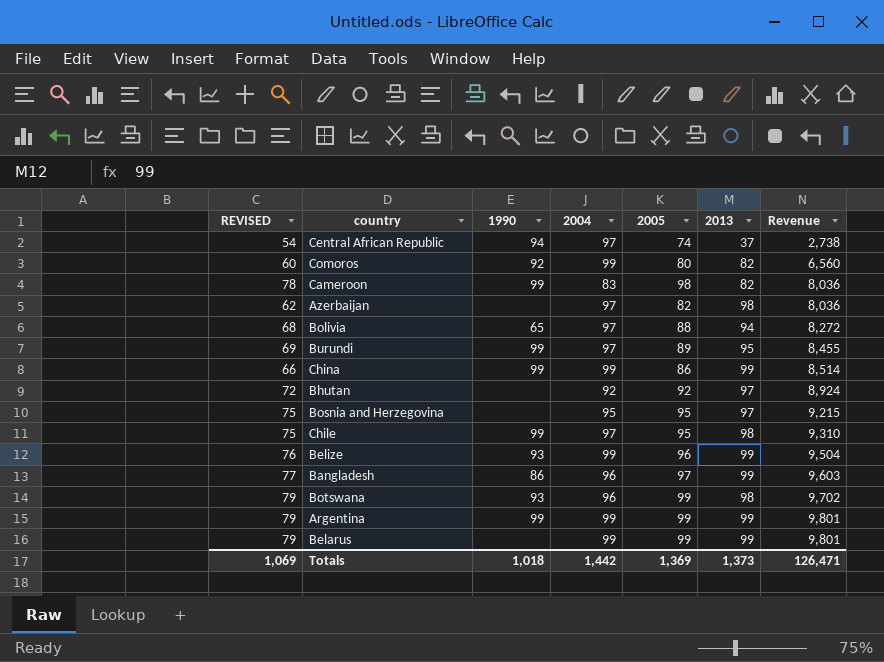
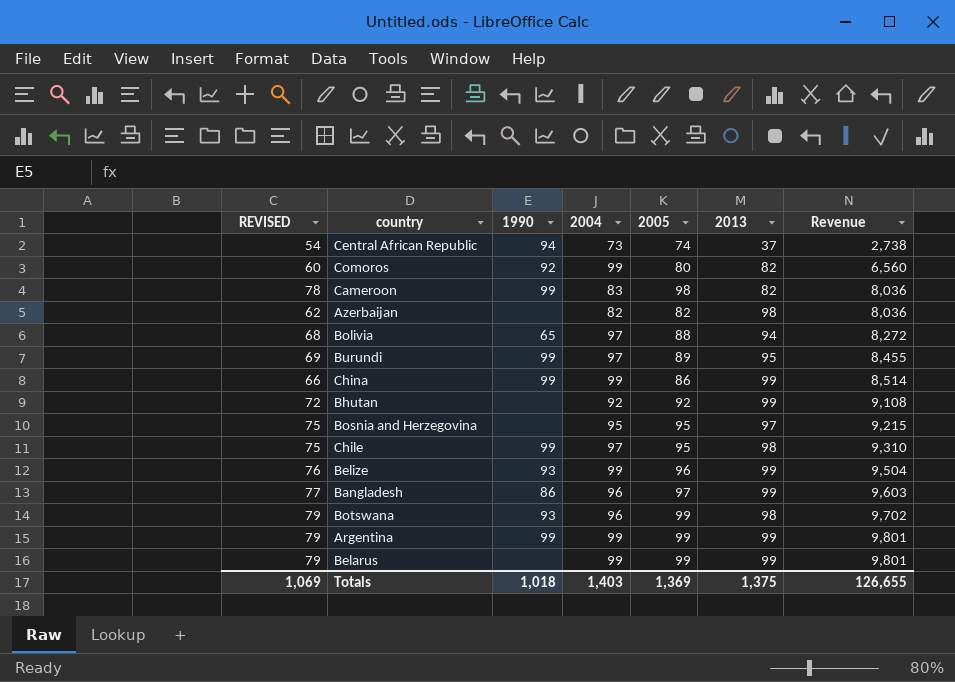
Central African Republic | 2004: 97 -> 73
Azerbaijan | 2004: 97 -> 82
Bhutan | 2013: 97 -> 99
Bhutan | Revenue: 8,924 -> 9,108
Totals | 2004: 1,442 -> 1,403
Totals | 2013: 1,373 -> 1,375
Totals | Revenue: 126,471 -> 126,655

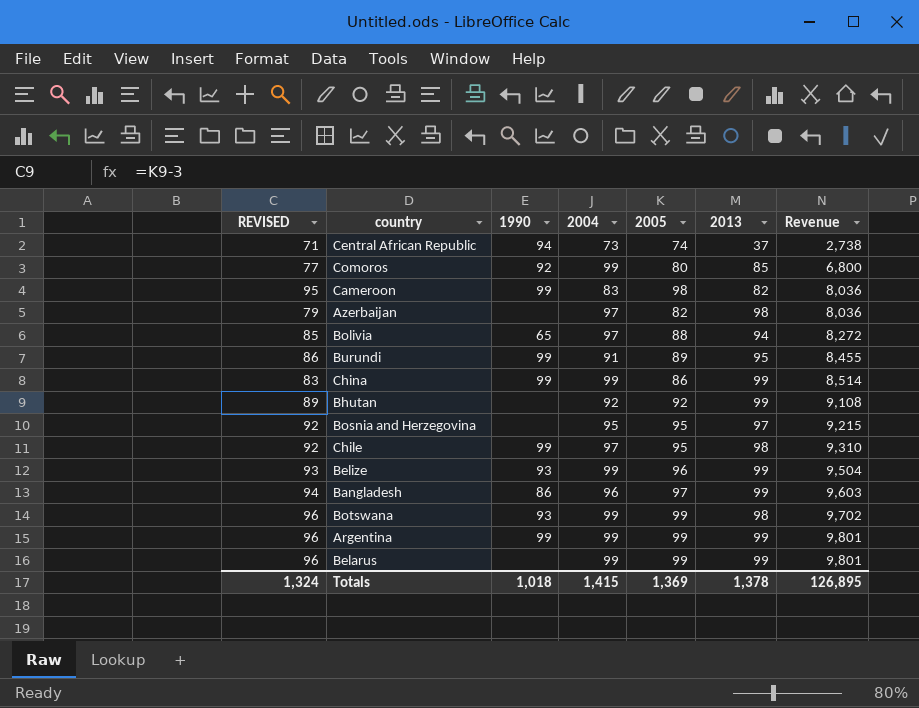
column REVISED | formula: [2005] - 20 -> [2005] - 3
Comoros | 2013: 82 -> 85
Comoros | Revenue: 6,560 -> 6,800
Azerbaijan | 2004: 82 -> 97
Burundi | 2004: 97 -> 91
Botswana | 2004: 96 -> 99
Totals | REVISED: 1,069 -> 1,324
Totals | 2004: 1,403 -> 1,415
Totals | 2013: 1,375 -> 1,378
Totals | Revenue: 126,655 -> 126,895

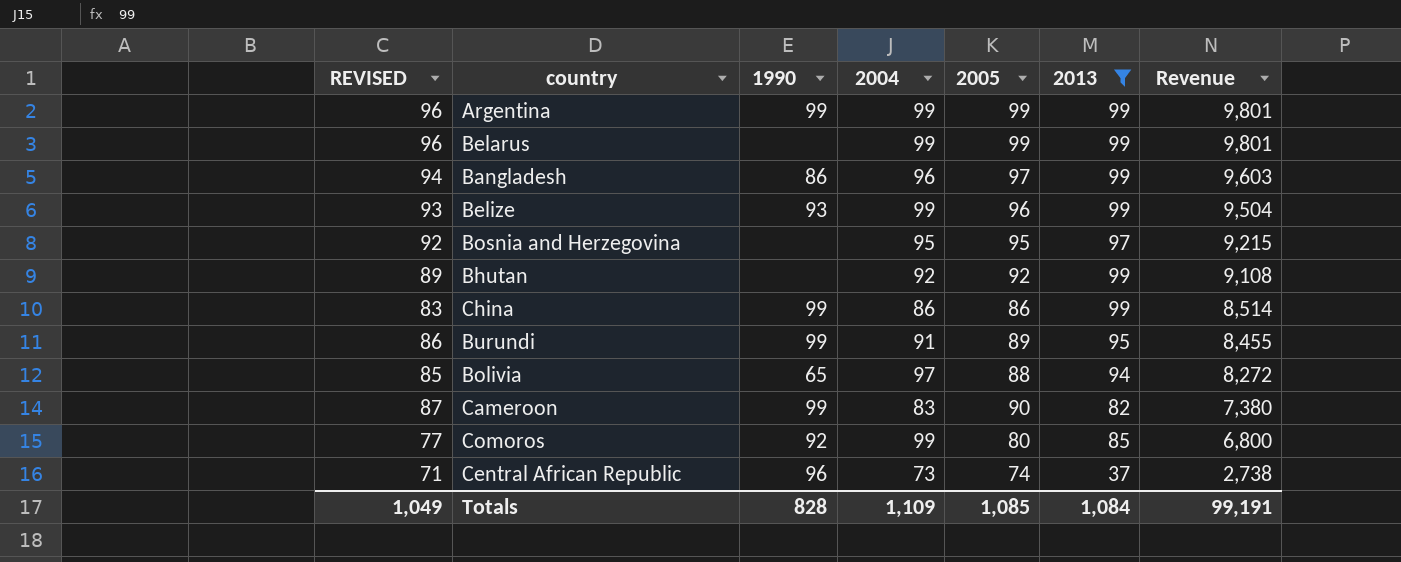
filter: none -> 2013 != 98
row order: Revenue ascending -> Revenue descending
China | 2004: 99 -> 86
Cameroon | REVISED: 95 -> 87
Cameroon | 2005: 98 -> 90
Cameroon | Revenue: 8,036 -> 7,380
Central African Republic | 1990: 94 -> 96
Totals | REVISED: 1,324 -> 1,049
Totals | 1990: 1,018 -> 828
Totals | 2004: 1,415 -> 1,109
Totals | 2005: 1,369 -> 1,085
Totals | 2013: 1,378 -> 1,084
Totals | Revenue: 126,895 -> 99,191

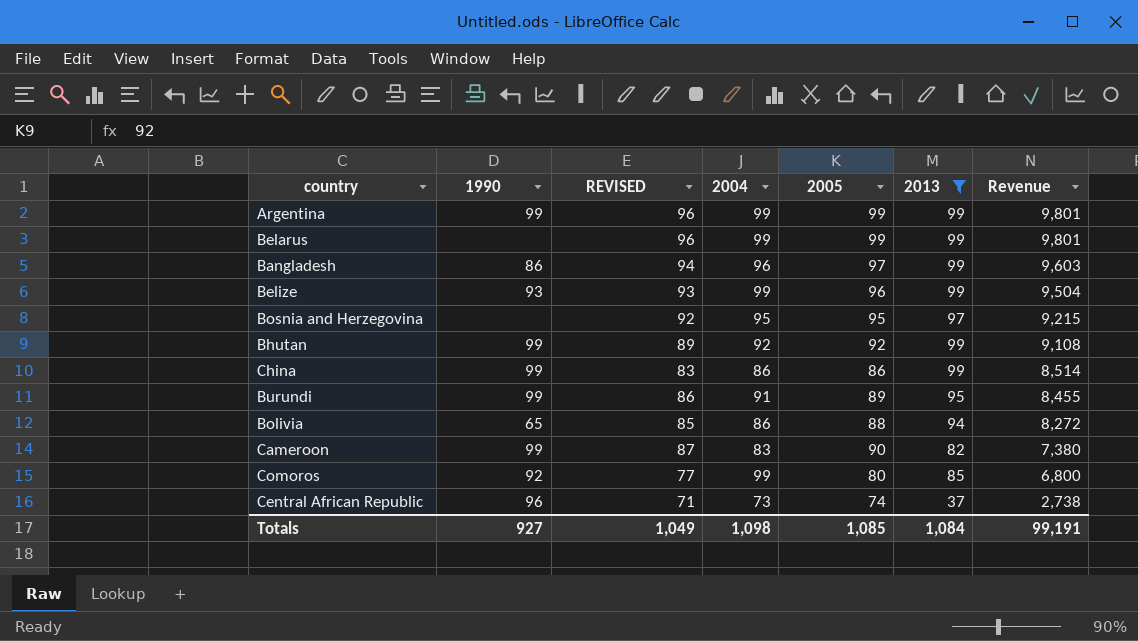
column REVISED | position: 1 -> 3
Bhutan | 1990: none -> 99
Bolivia | 2004: 97 -> 86
Totals | 1990: 828 -> 927
Totals | 2004: 1,109 -> 1,098

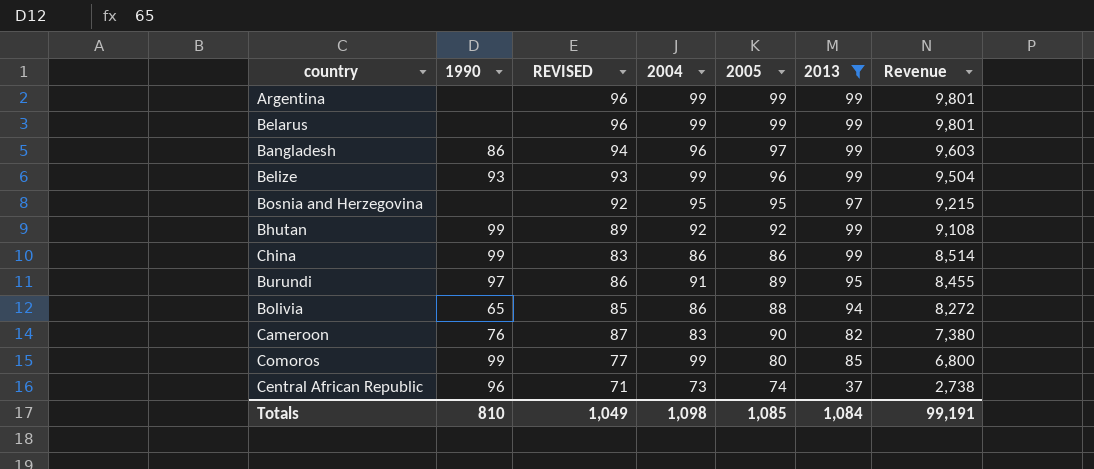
Argentina | 1990: 99 -> none
Burundi | 1990: 99 -> 97
Cameroon | 1990: 99 -> 76
Comoros | 1990: 92 -> 99
Totals | 1990: 927 -> 810

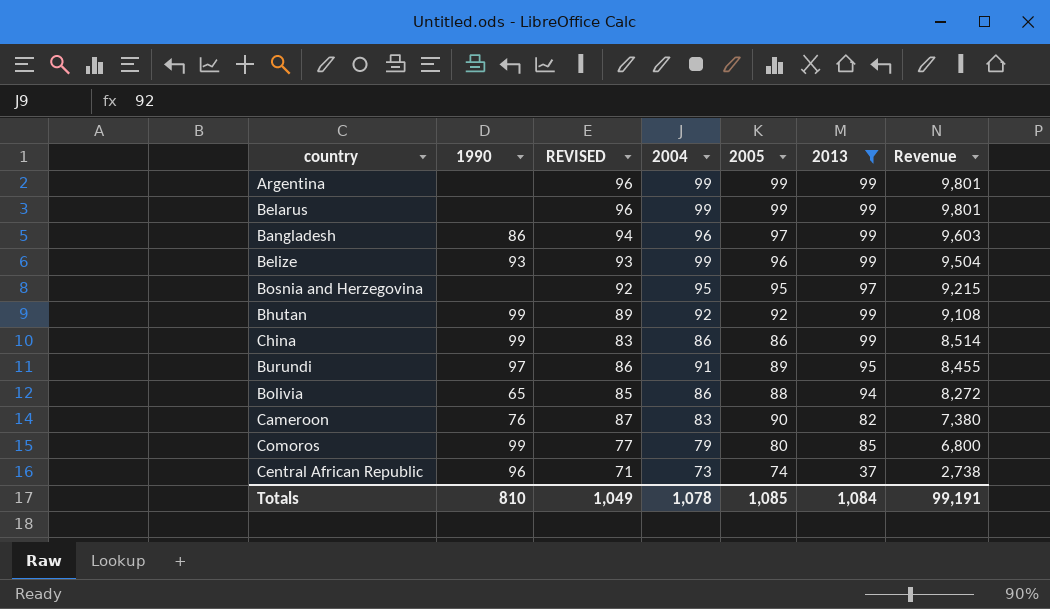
Comoros | 2004: 99 -> 79
Totals | 2004: 1,098 -> 1,078

